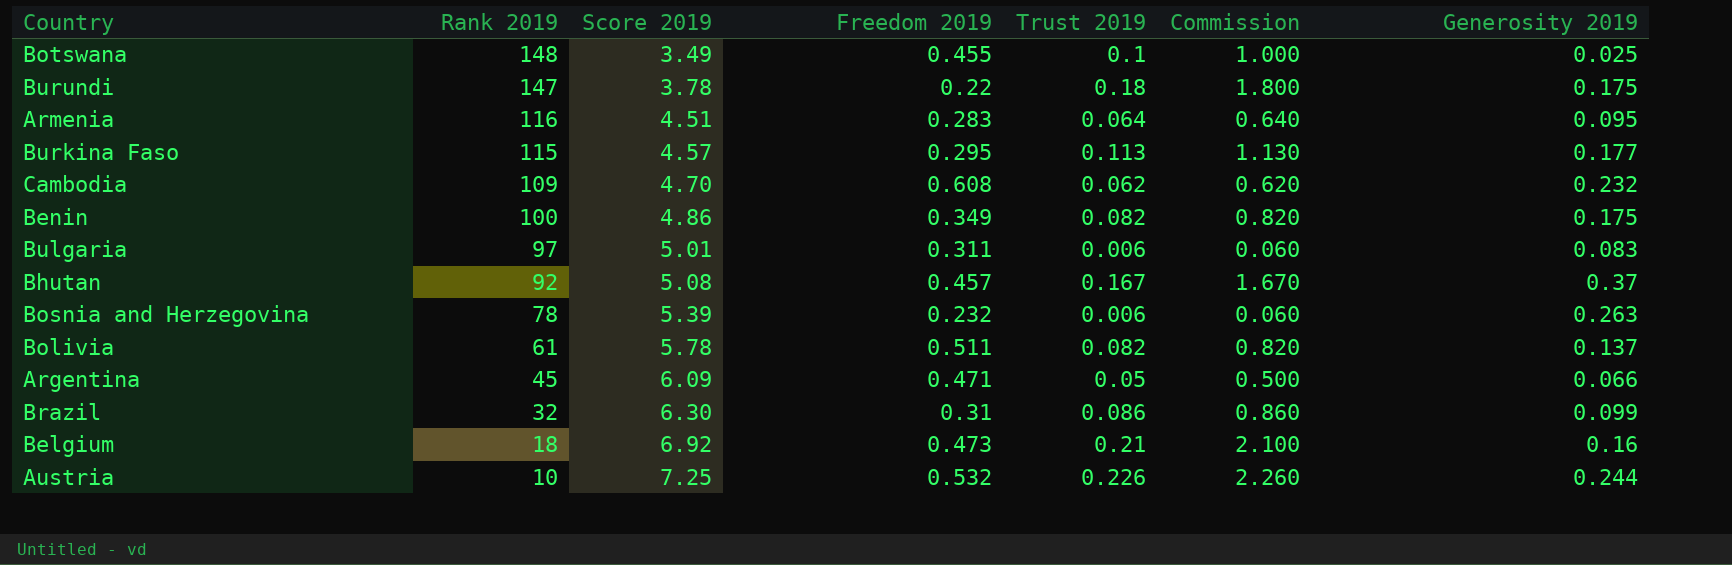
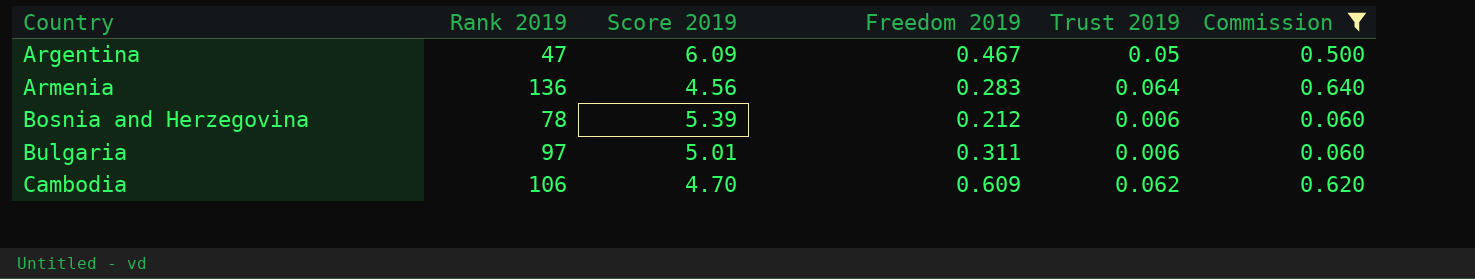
filter: none -> Commission <= 0.640
row order: Rank 2019 descending -> Country ascending
column Generosity 2019 | position: 7 -> none
Argentina | Rank 2019: 45 -> 47
Argentina | Freedom 2019: 0.471 -> 0.467
Armenia | Rank 2019: 116 -> 136
Armenia | Score 2019: 4.51 -> 4.56
Bosnia and Herzegovina | Freedom 2019: 0.232 -> 0.212
Cambodia | Rank 2019: 109 -> 106
Cambodia | Freedom 2019: 0.608 -> 0.609

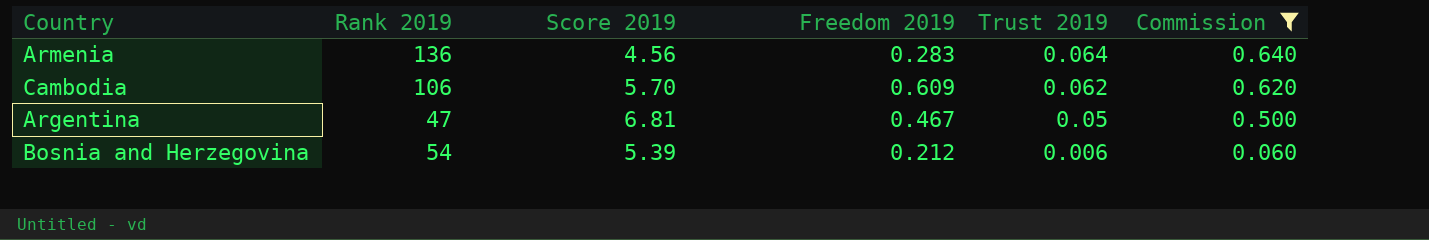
row order: Country ascending -> Trust 2019 descending
row Bulgaria: 97 | 5.01 | 0.311 | 0.006 | 0.060 -> none
Cambodia | Score 2019: 4.70 -> 5.70
Argentina | Score 2019: 6.09 -> 6.81
Bosnia and Herzegovina | Rank 2019: 78 -> 54

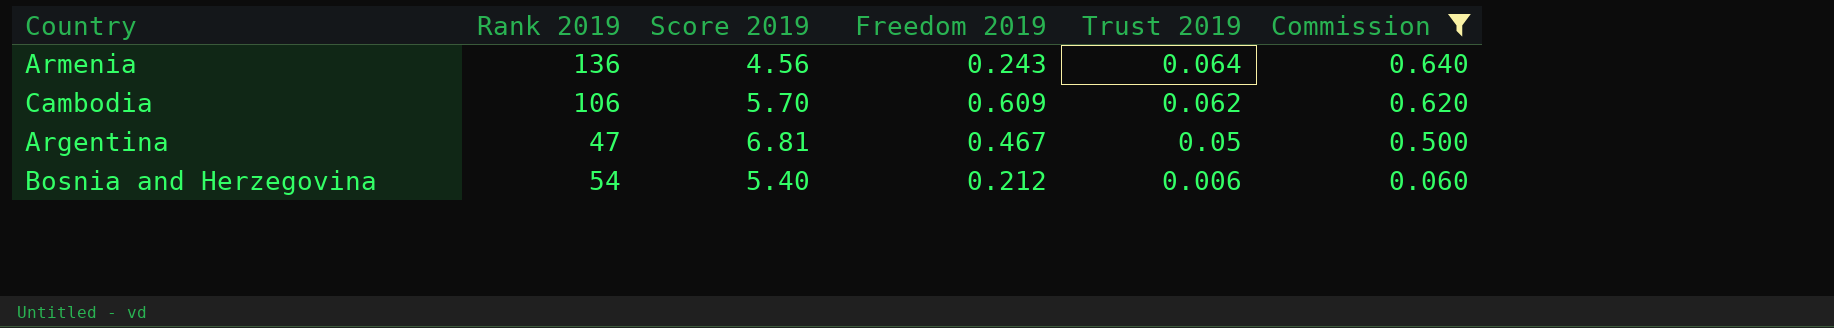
Armenia | Freedom 2019: 0.283 -> 0.243
Bosnia and Herzegovina | Score 2019: 5.39 -> 5.40

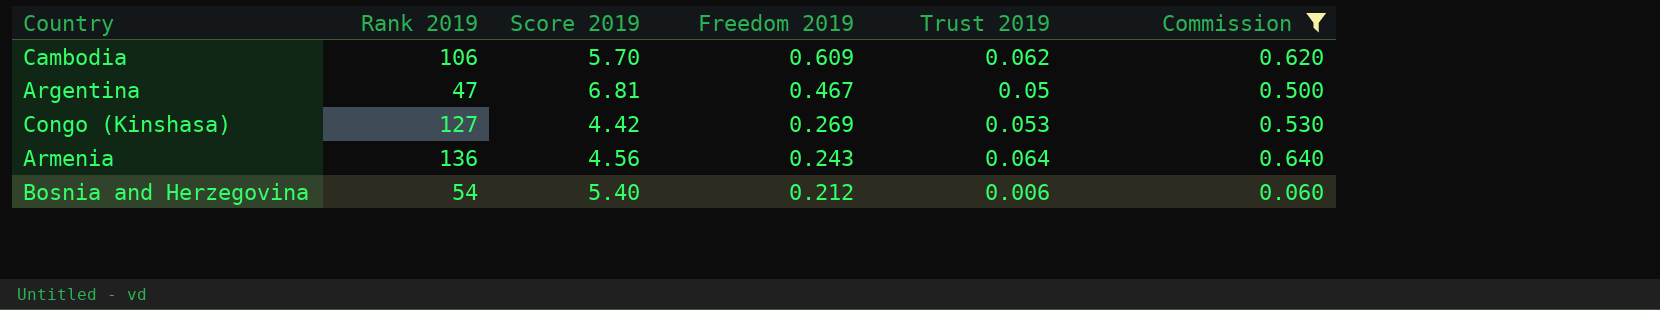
row order: Trust 2019 descending -> Freedom 2019 descending
row Congo (Kinshasa): none -> 127 | 4.42 | 0.269 | 0.053 | 0.530

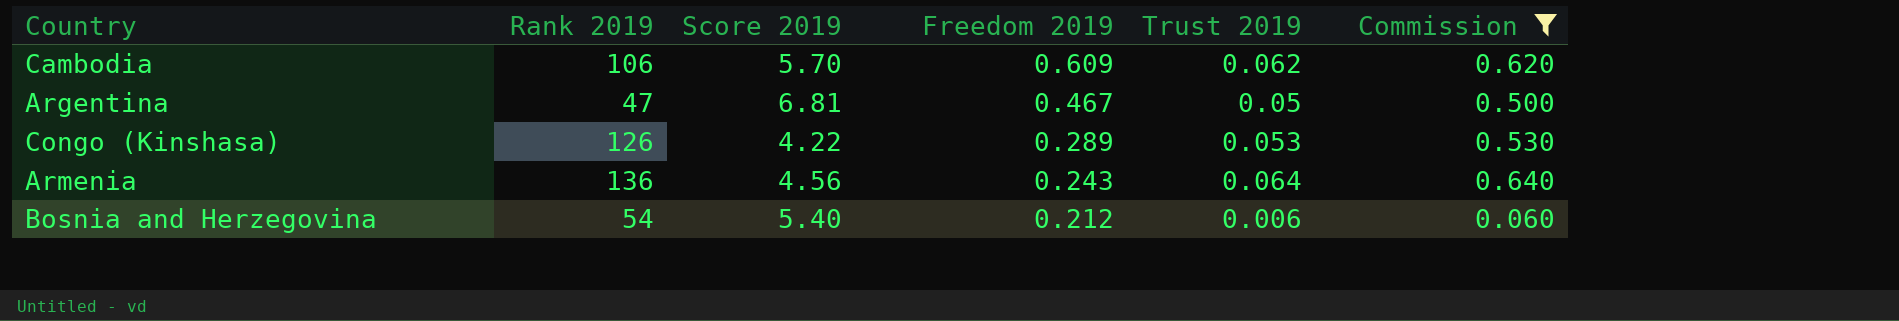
Congo (Kinshasa) | Rank 2019: 127 -> 126
Congo (Kinshasa) | Score 2019: 4.42 -> 4.22
Congo (Kinshasa) | Freedom 2019: 0.269 -> 0.289

